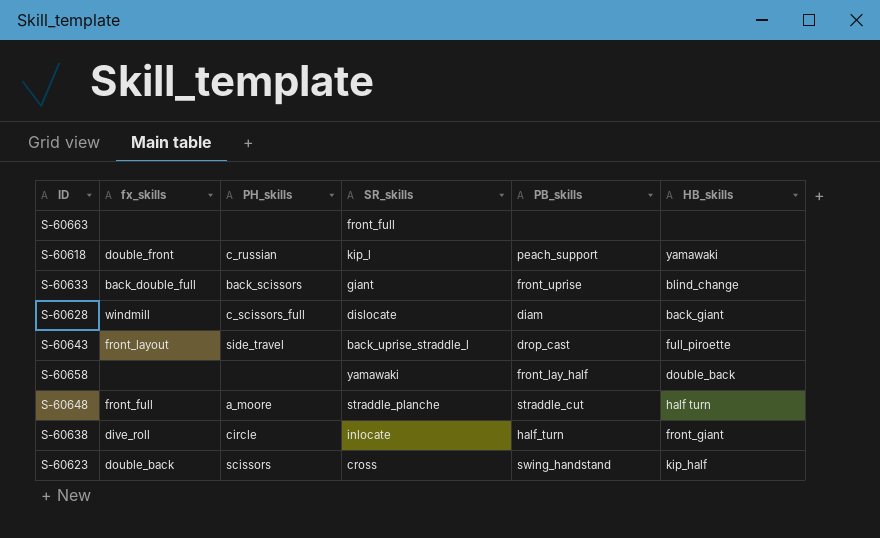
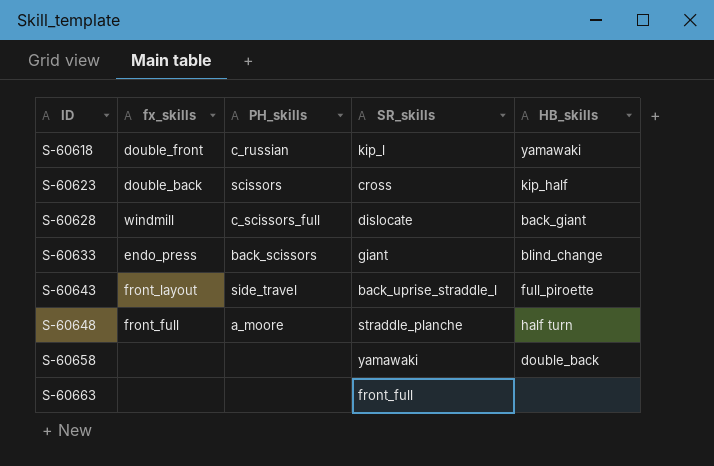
row order: none -> ID ascending
column PB_skills | position: 5 -> none
row S-60638: dive_roll | circle | inlocate | half_turn | front_giant -> none
S-60633 | fx_skills: back_double_full -> endo_press

